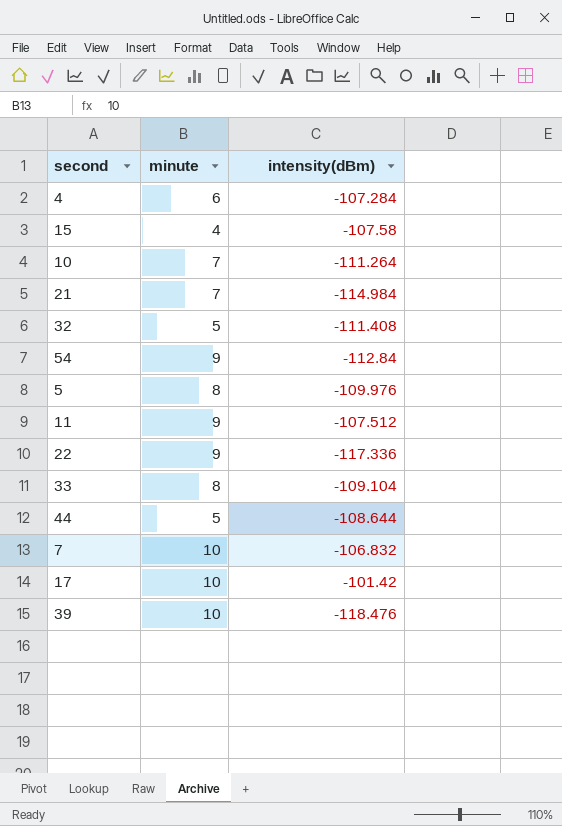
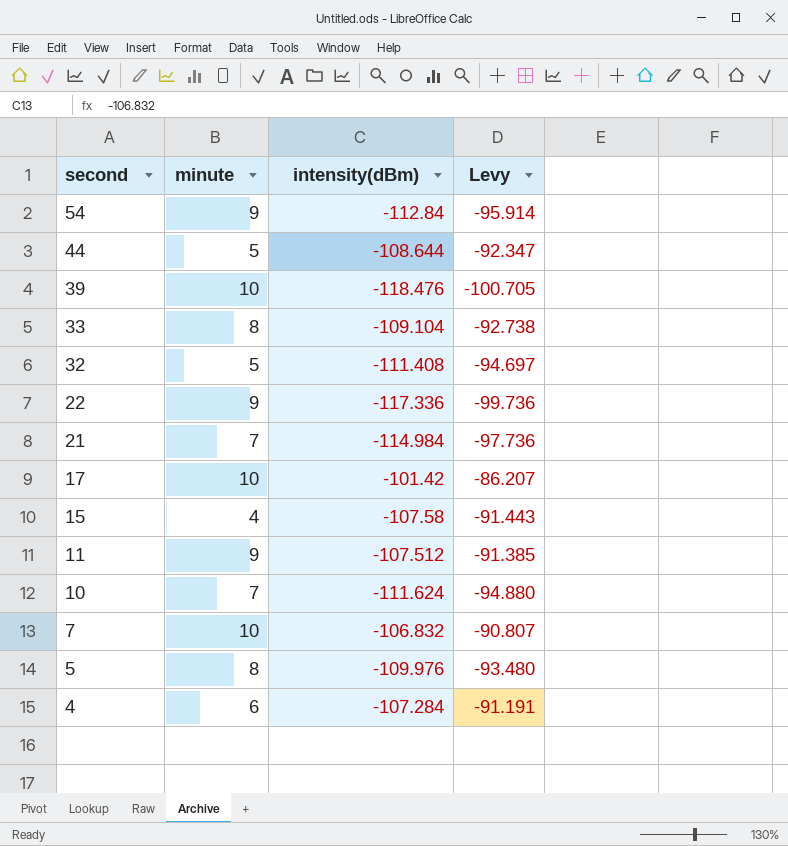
row order: none -> second descending
column Levy | formula: none -> [intensity(dBm)] * 0.85
10 | intensity(dBm): -111.264 -> -111.624

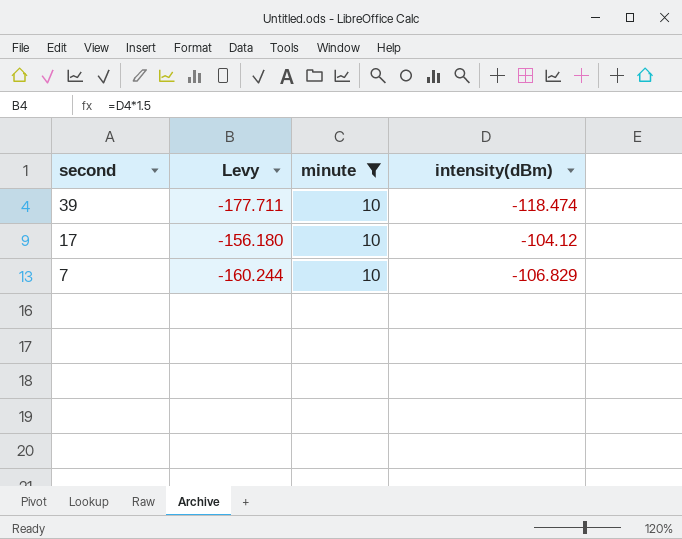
filter: none -> minute = 10
column Levy | formula: [intensity(dBm)] * 0.85 -> [intensity(dBm)] * 1.5
column Levy | position: 4 -> 2
39 | intensity(dBm): -118.476 -> -118.474
17 | intensity(dBm): -101.42 -> -104.12
7 | intensity(dBm): -106.832 -> -106.829

